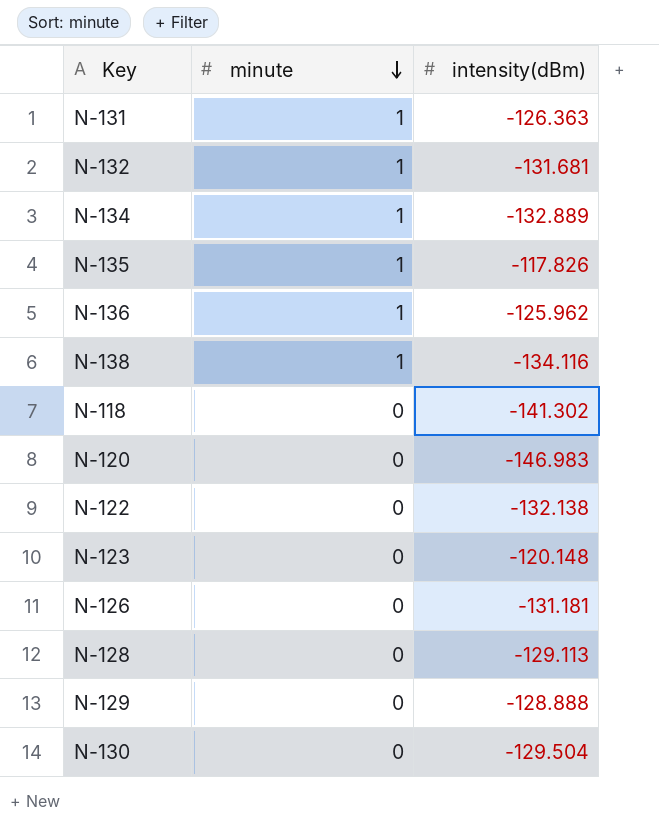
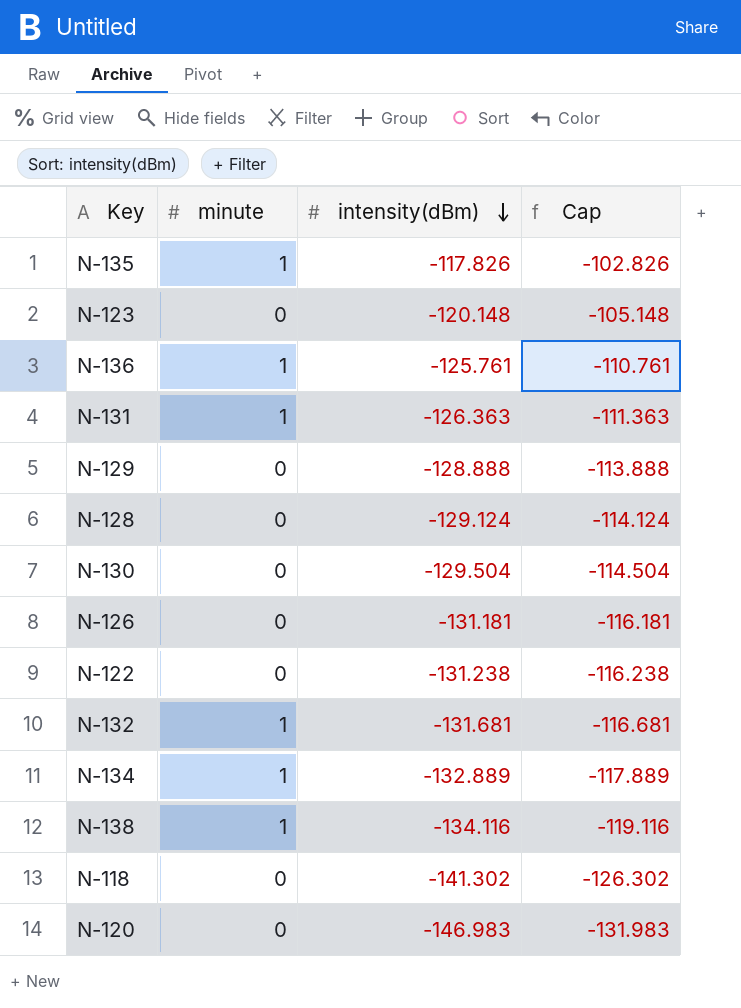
row order: minute descending -> intensity(dBm) descending
column Cap | formula: none -> [intensity(dBm)] + 15
N-136 | intensity(dBm): -125.962 -> -125.761
N-128 | intensity(dBm): -129.113 -> -129.124
N-122 | intensity(dBm): -132.138 -> -131.238

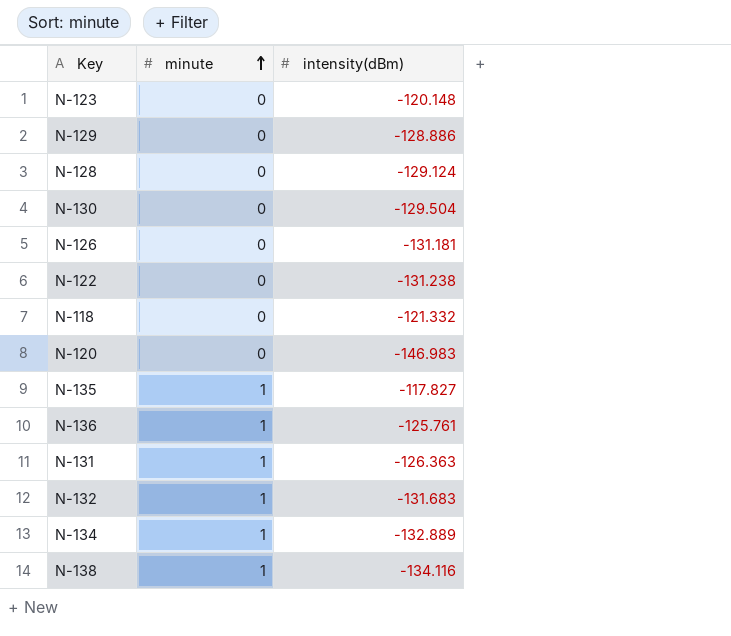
row order: intensity(dBm) descending -> minute ascending
column Cap | formula: [intensity(dBm)] + 15 -> none
N-129 | intensity(dBm): -128.888 -> -128.886
N-118 | intensity(dBm): -141.302 -> -121.332
N-135 | intensity(dBm): -117.826 -> -117.827
N-132 | intensity(dBm): -131.681 -> -131.683

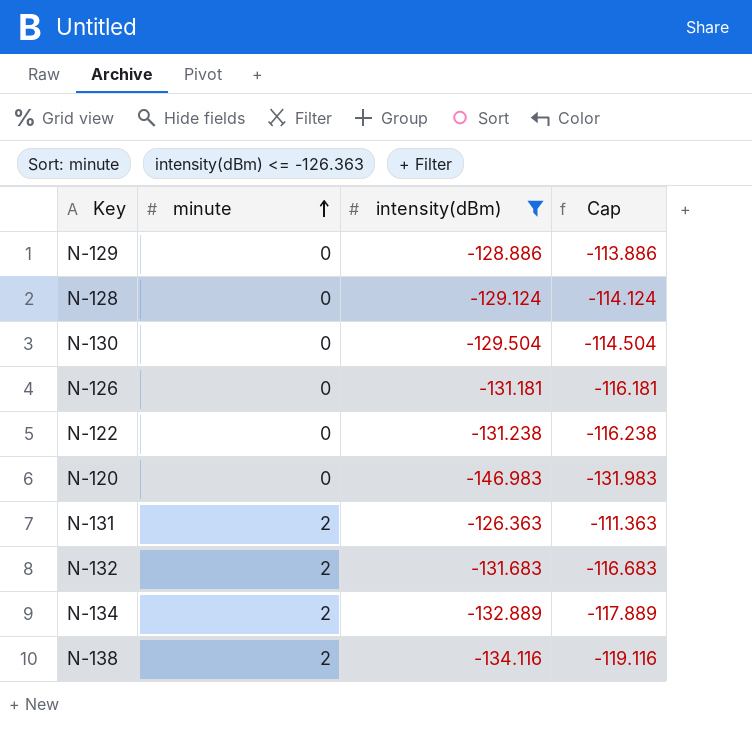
filter: none -> intensity(dBm) <= -126.363
column Cap | formula: none -> [intensity(dBm)] + 15
N-131 | minute: 1 -> 2
N-132 | minute: 1 -> 2
N-134 | minute: 1 -> 2
N-138 | minute: 1 -> 2

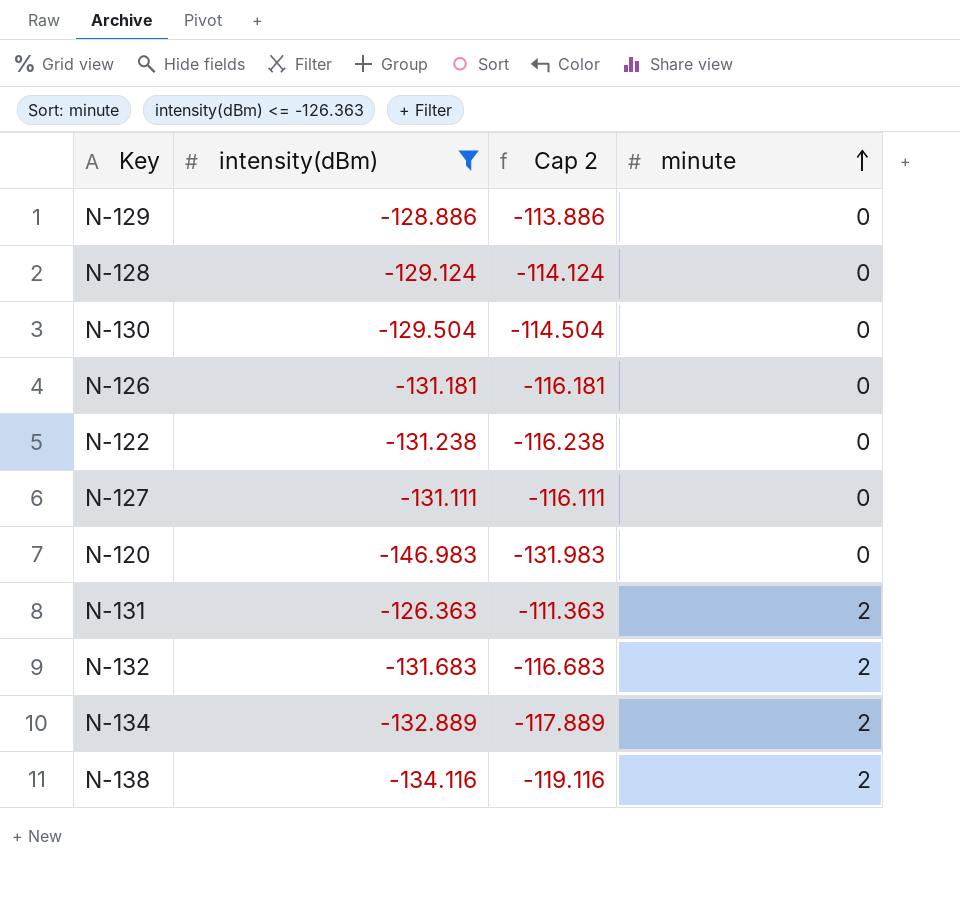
column name: Cap -> Cap 2
column minute | position: 2 -> 4
row N-127: none -> -131.111 | -116.111 | 0

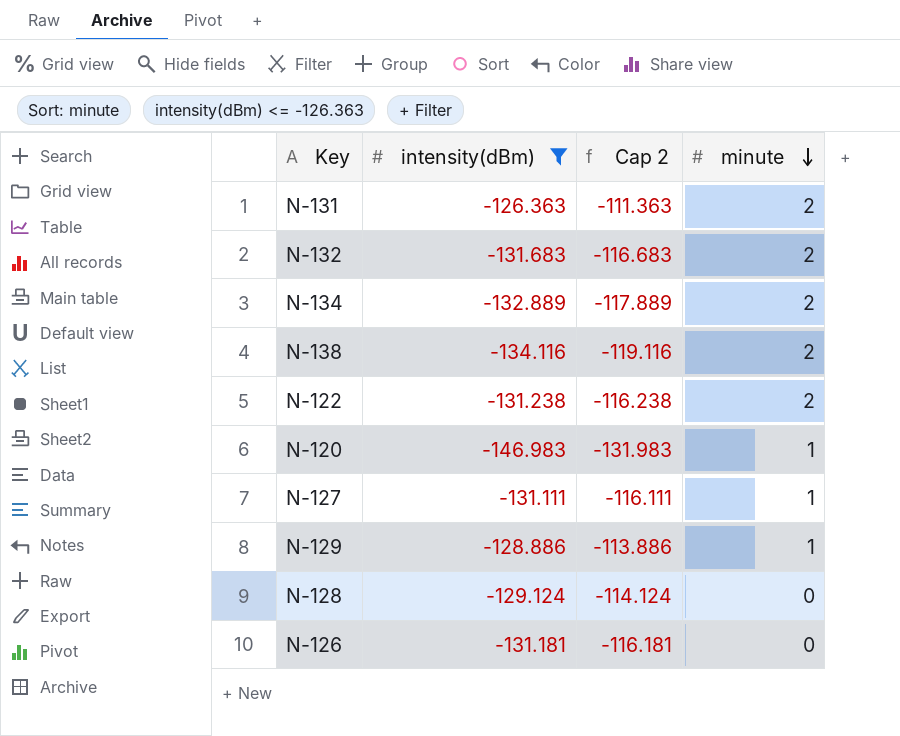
row order: minute ascending -> minute descending
row N-130: -129.504 | -114.504 | 0 -> none
N-122 | minute: 0 -> 2
N-120 | minute: 0 -> 1
N-127 | minute: 0 -> 1
N-129 | minute: 0 -> 1

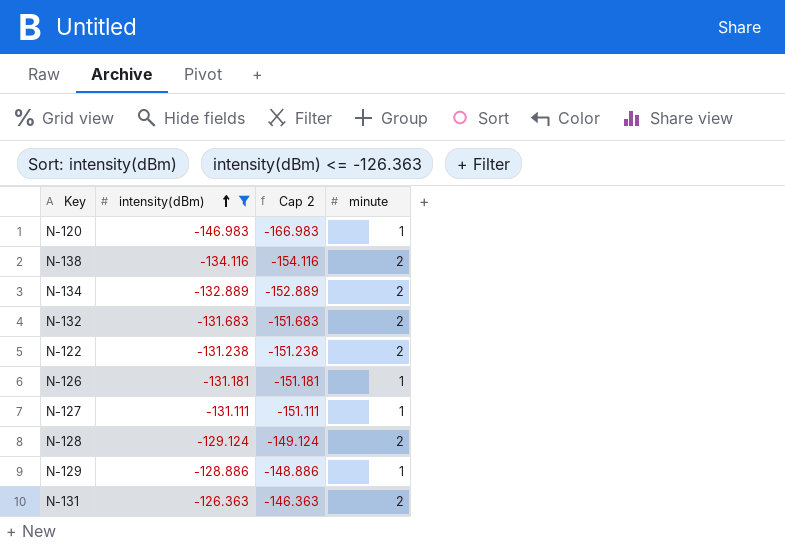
row order: minute descending -> intensity(dBm) ascending
column Cap 2 | formula: [intensity(dBm)] + 15 -> [intensity(dBm)] - 20
N-126 | minute: 0 -> 1
N-128 | minute: 0 -> 2

